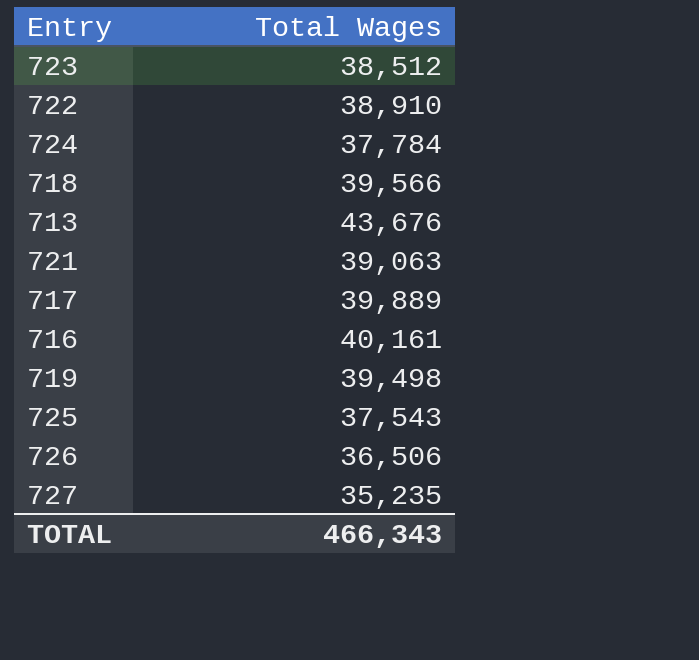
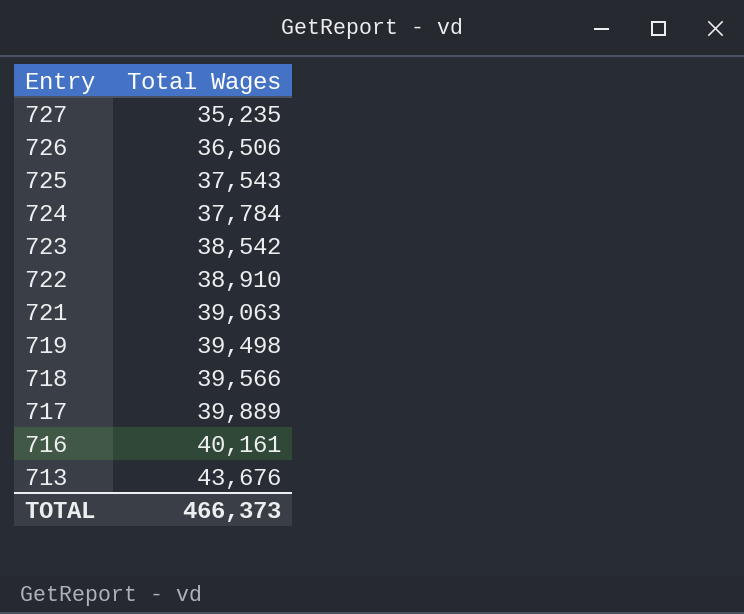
row order: none -> Entry descending
723 | Total Wages: 38,512 -> 38,542
TOTAL | Total Wages: 466,343 -> 466,373

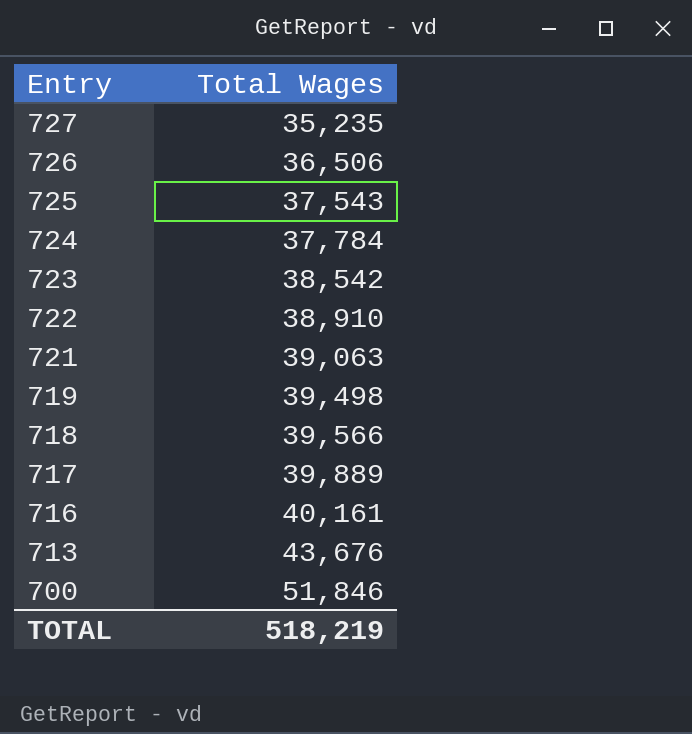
row 700: none -> 51,846
TOTAL | Total Wages: 466,373 -> 518,219

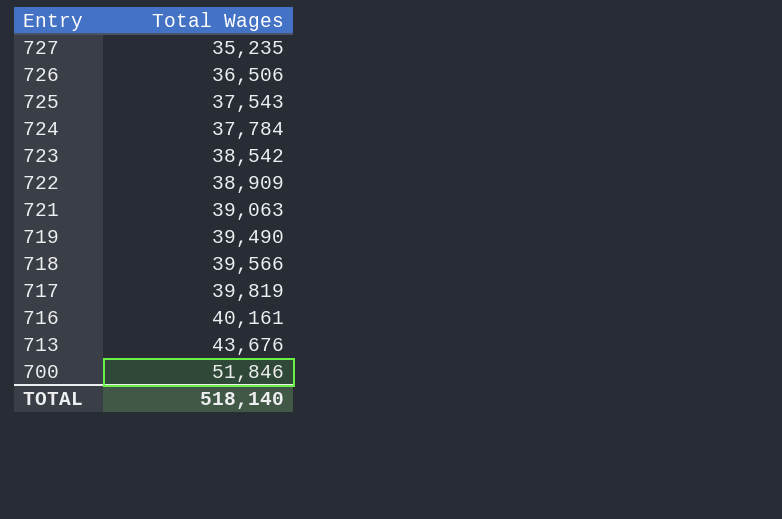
722 | Total Wages: 38,910 -> 38,909
719 | Total Wages: 39,498 -> 39,490
717 | Total Wages: 39,889 -> 39,819
TOTAL | Total Wages: 518,219 -> 518,140

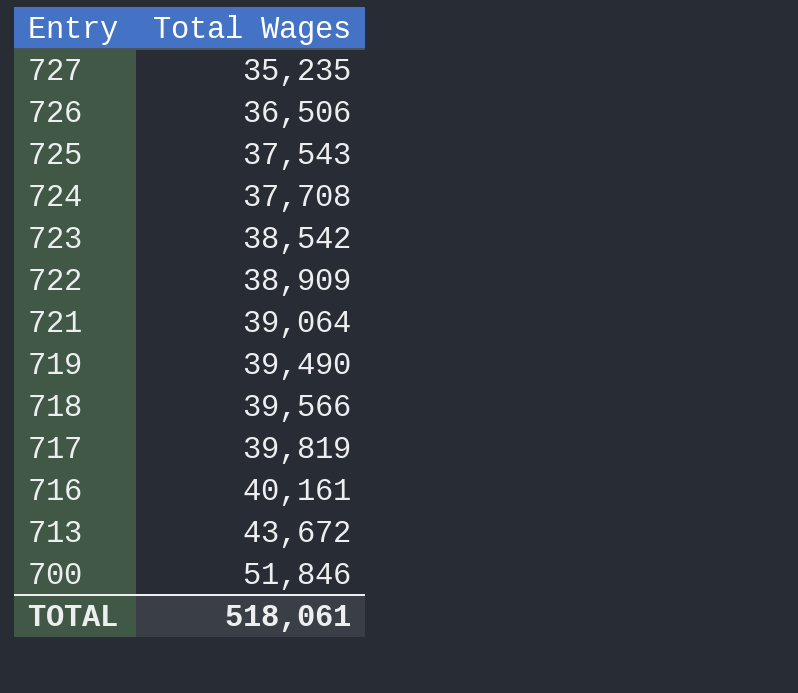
724 | Total Wages: 37,784 -> 37,708
721 | Total Wages: 39,063 -> 39,064
713 | Total Wages: 43,676 -> 43,672
TOTAL | Total Wages: 518,140 -> 518,061

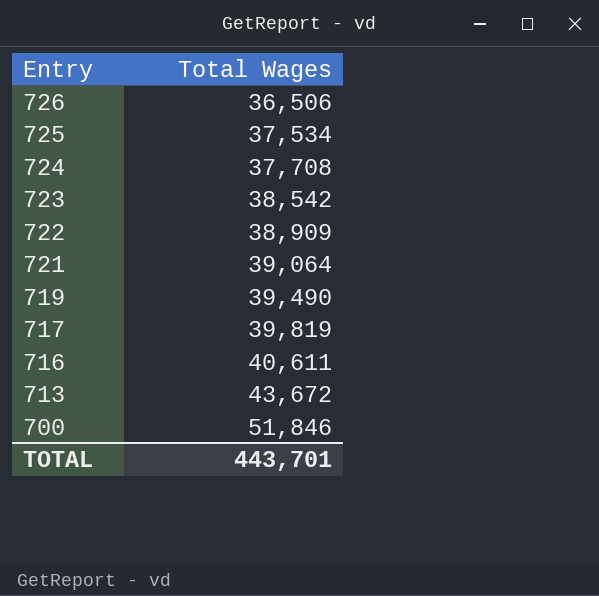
row 727: 35,235 -> none
row 718: 39,566 -> none
725 | Total Wages: 37,543 -> 37,534
716 | Total Wages: 40,161 -> 40,611
TOTAL | Total Wages: 518,061 -> 443,701

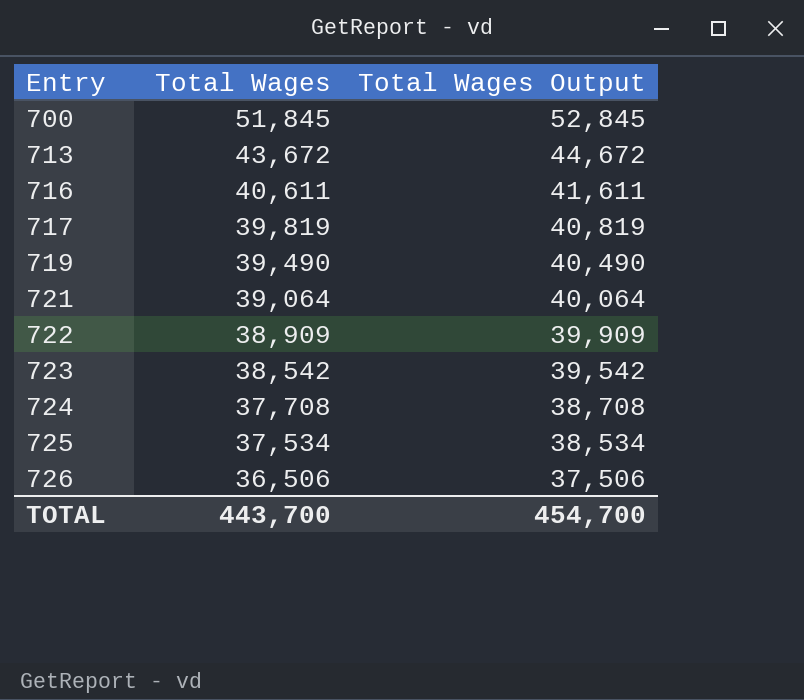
row order: Entry descending -> Entry ascending
column Total Wages Output | formula: none -> [Total Wages] + 1000
700 | Total Wages: 51,846 -> 51,845
TOTAL | Total Wages: 443,701 -> 443,700

